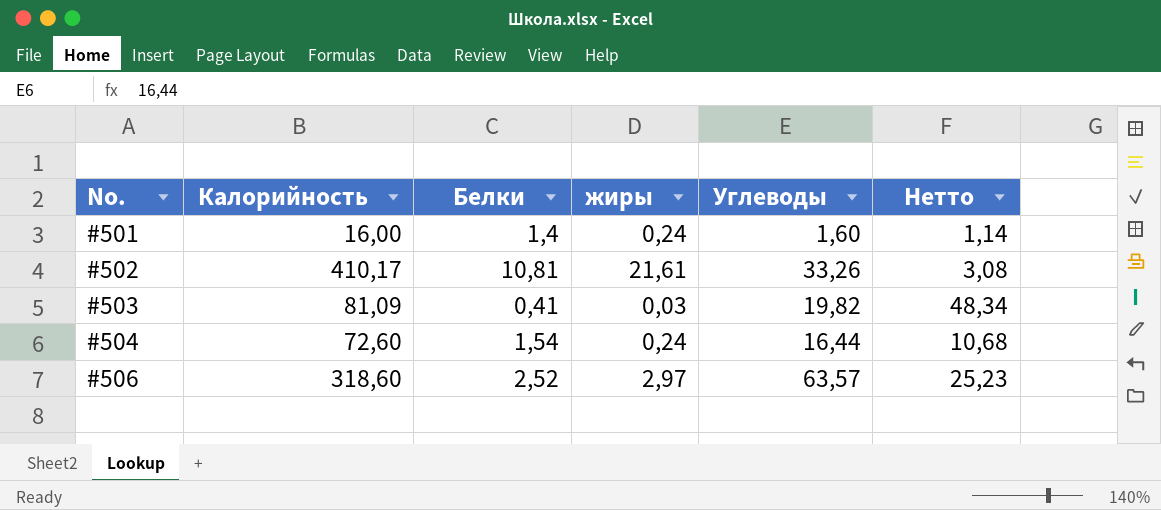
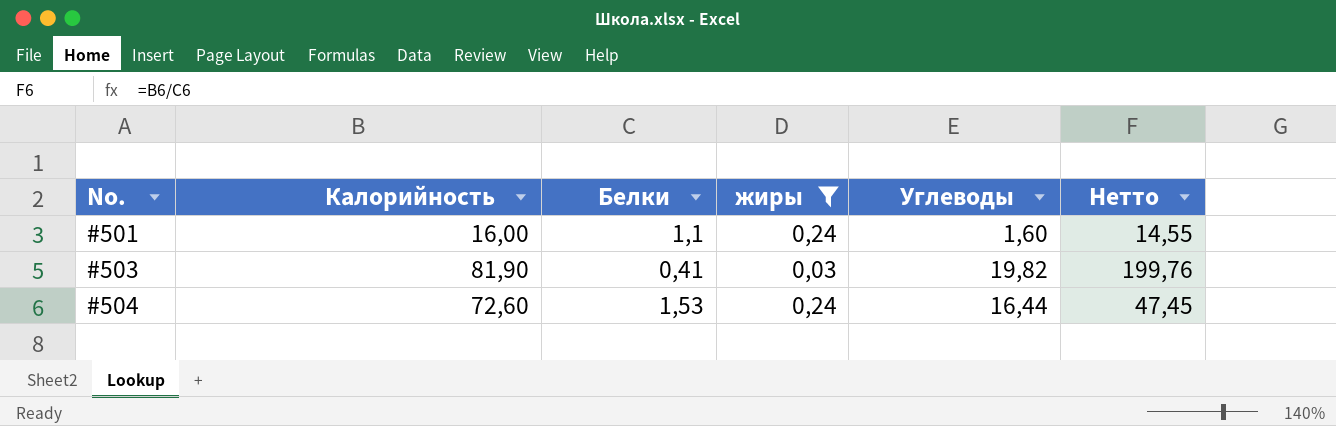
filter: none -> жиры <= 0,24
column Нетто | formula: [Углеводы] / [Белки] -> [Калорийность] / [Белки]
#501 | Белки: 1,4 -> 1,1
#503 | Калорийность: 81,09 -> 81,90
#504 | Белки: 1,54 -> 1,53

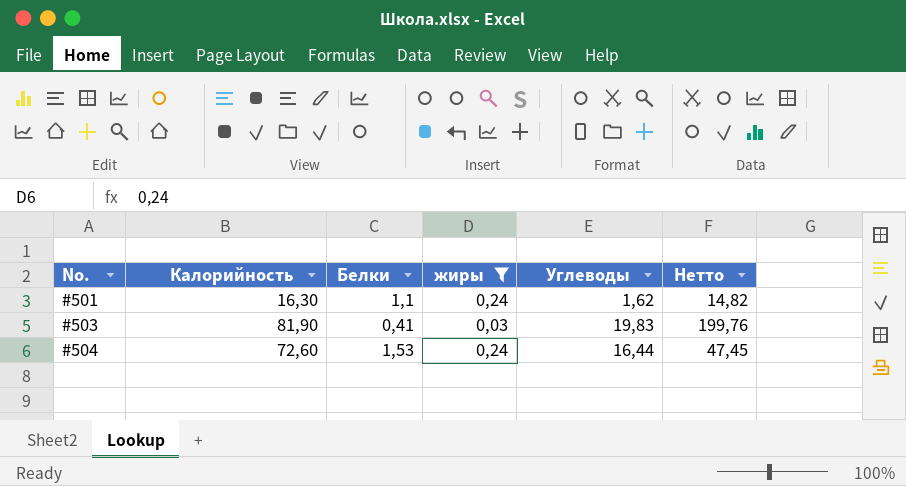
#501 | Калорийность: 16,00 -> 16,30
#501 | Углеводы: 1,60 -> 1,62
#501 | Нетто: 14,55 -> 14,82
#503 | Углеводы: 19,82 -> 19,83

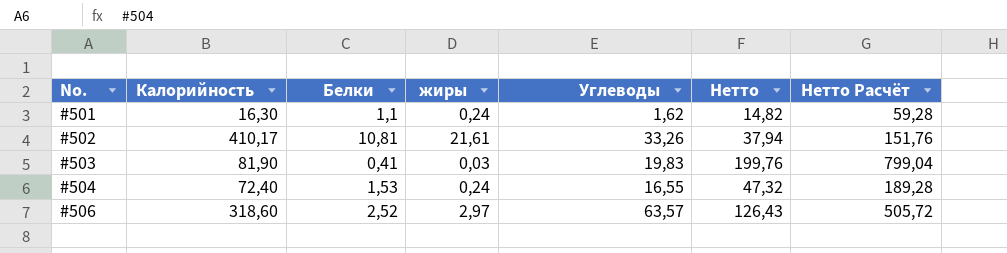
filter: жиры <= 0,24 -> none
column Нетто Расчёт | formula: none -> [Нетто] * 4
#504 | Калорийность: 72,60 -> 72,40
#504 | Углеводы: 16,44 -> 16,55
#504 | Нетто: 47,45 -> 47,32

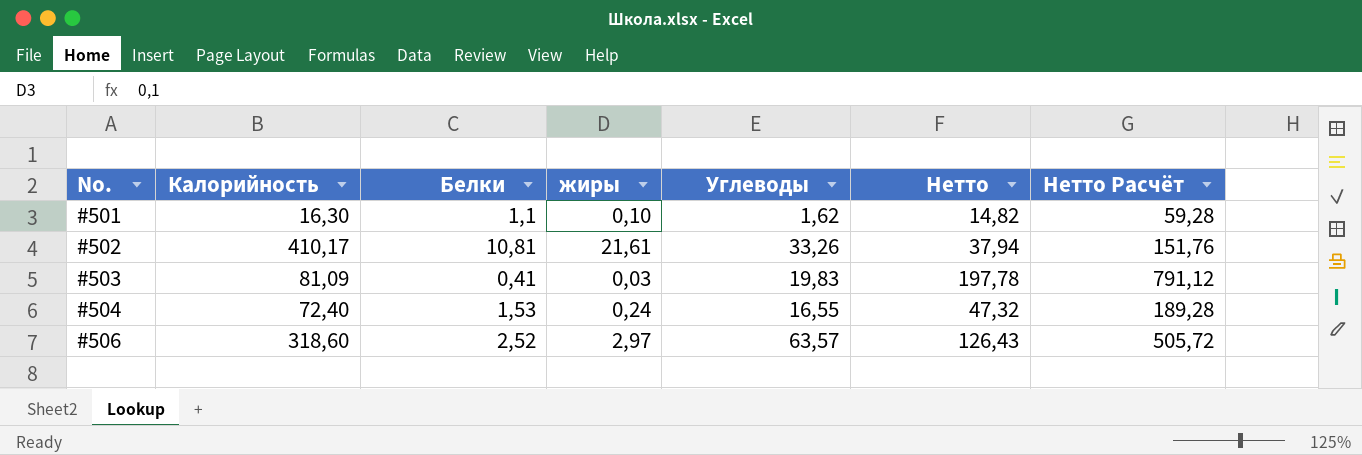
#501 | жиры: 0,24 -> 0,10
#503 | Калорийность: 81,90 -> 81,09
#503 | Нетто: 199,76 -> 197,78
#503 | Нетто Расчёт: 799,04 -> 791,12

